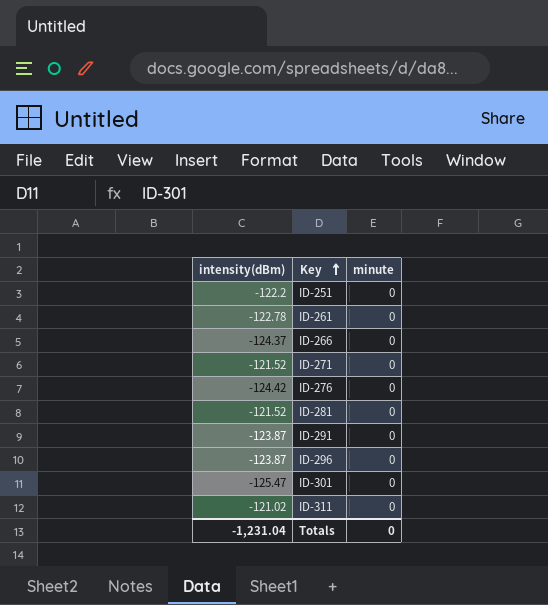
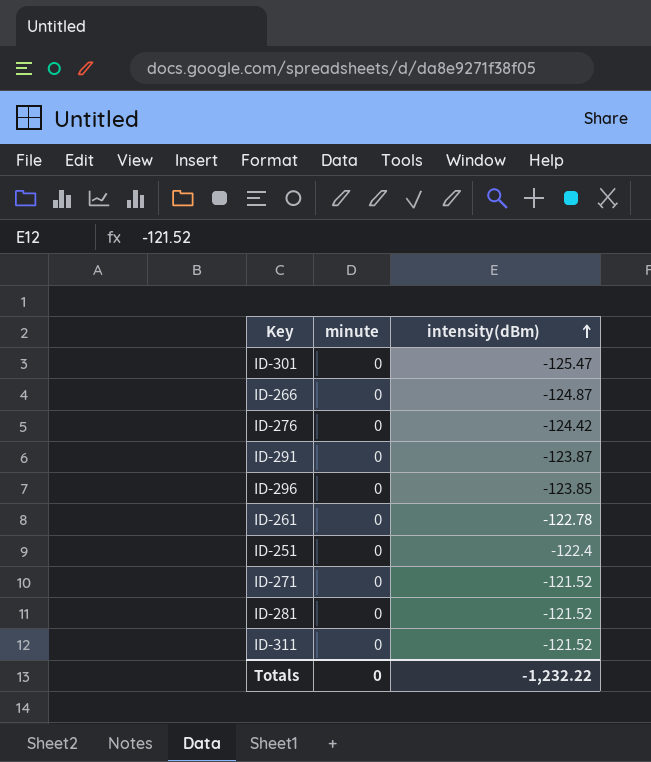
row order: Key ascending -> intensity(dBm) ascending
column intensity(dBm) | position: 1 -> 3
ID-266 | intensity(dBm): -124.37 -> -124.87
ID-296 | intensity(dBm): -123.87 -> -123.85
ID-251 | intensity(dBm): -122.2 -> -122.4
ID-311 | intensity(dBm): -121.02 -> -121.52
Totals | intensity(dBm): -1,231.04 -> -1,232.22

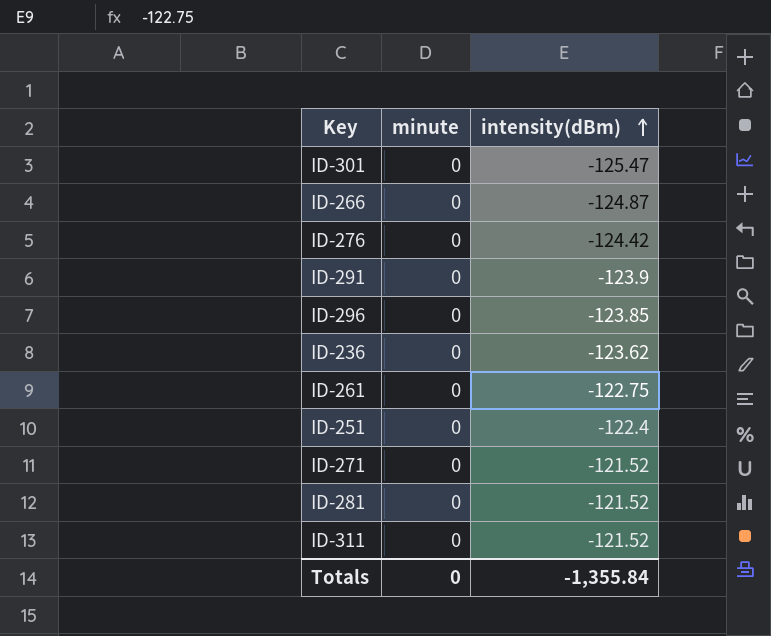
ID-291 | intensity(dBm): -123.87 -> -123.9
row ID-236: none -> 0 | -123.62
ID-261 | intensity(dBm): -122.78 -> -122.75
Totals | intensity(dBm): -1,232.22 -> -1,355.84

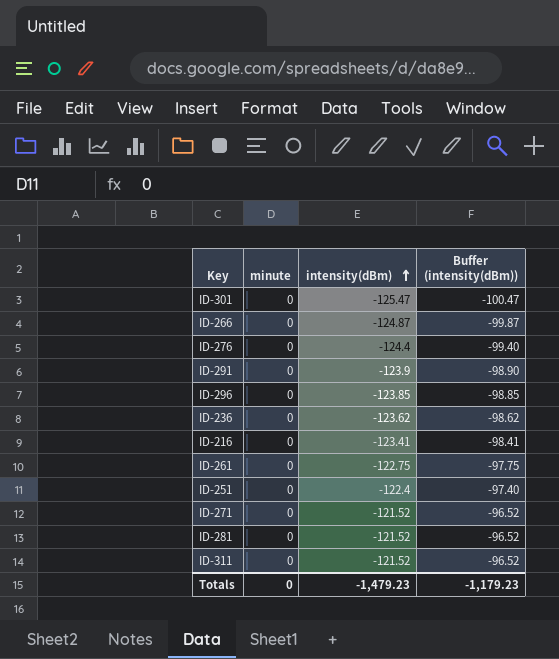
column Buffer (intensity(dBm)) | formula: none -> [intensity(dBm)] + 25
ID-276 | intensity(dBm): -124.42 -> -124.4
row ID-216: none -> 0 | -123.41 | -98.41
Totals | intensity(dBm): -1,355.84 -> -1,479.23

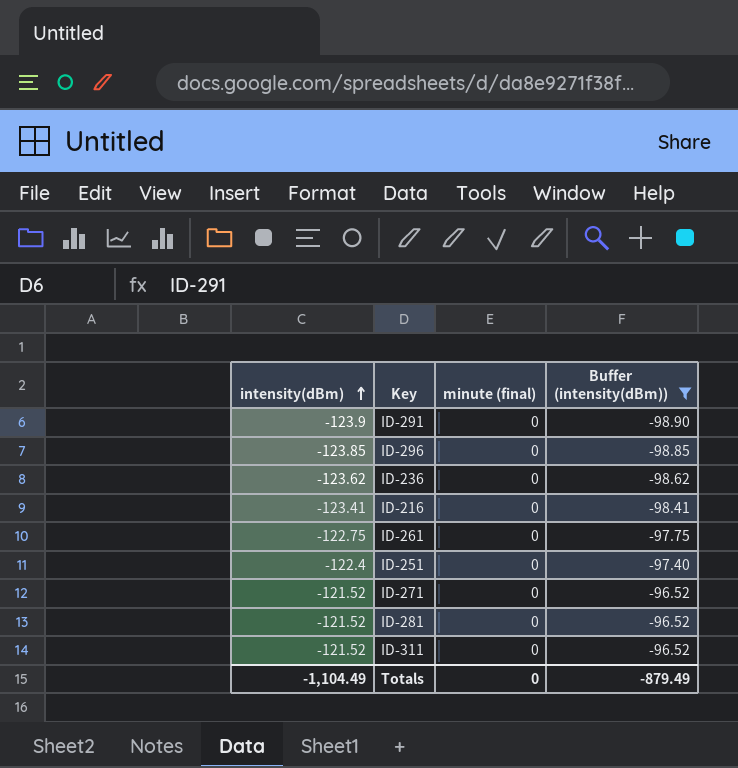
filter: none -> Buffer (intensity(dBm)) >= -98.90
column intensity(dBm) | position: 3 -> 1
column name: minute -> minute (final)
Totals | intensity(dBm): -1,479.23 -> -1,104.49
Totals | Buffer (intensity(dBm)): -1,179.23 -> -879.49

